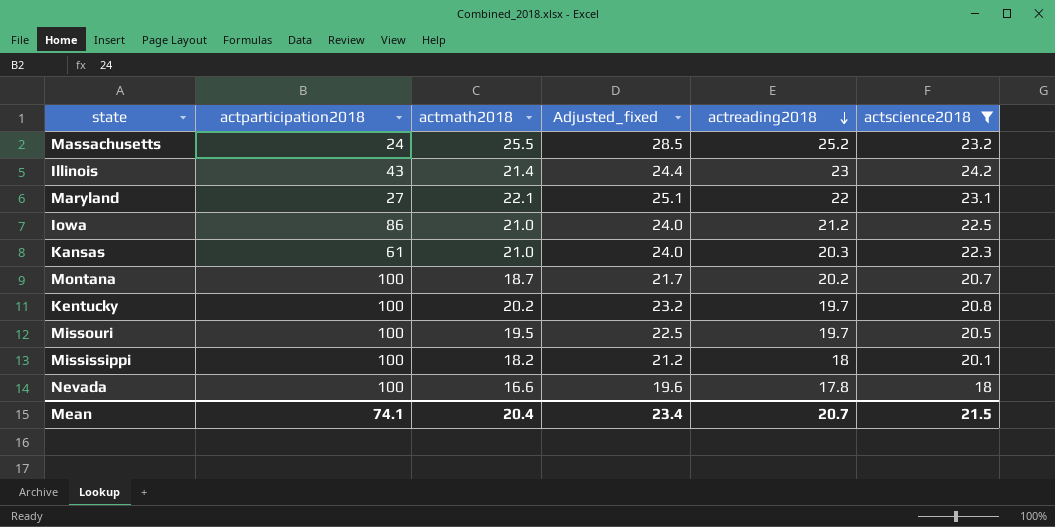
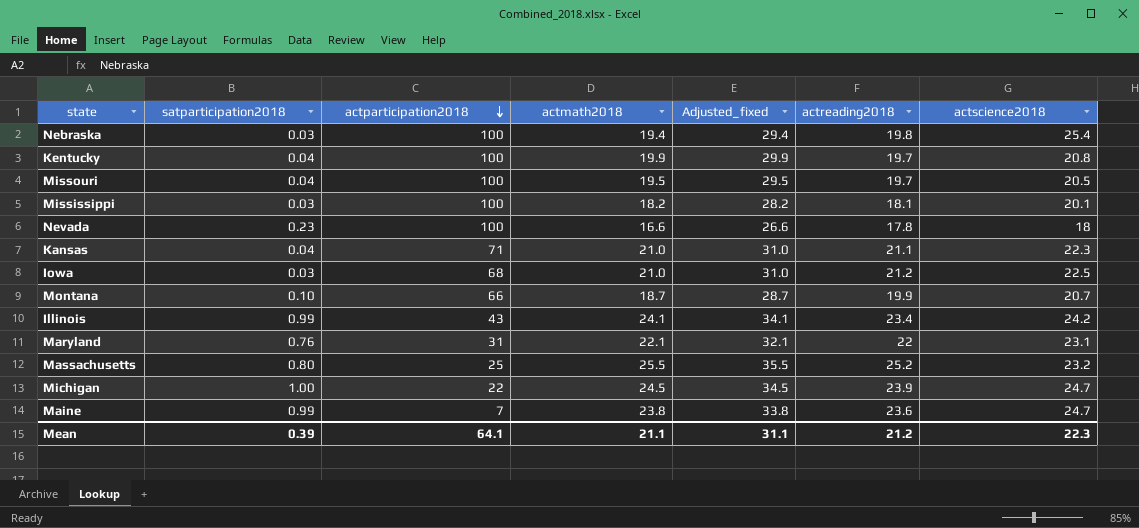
filter: actscience2018 <= 24.2 -> none
row order: actreading2018 descending -> actparticipation2018 descending
column satparticipation2018 | position: none -> 2
column Adjusted_fixed | formula: [actmath2018] + 3 -> [actmath2018] + 10
Kentucky | actmath2018: 20.2 -> 19.9
Mississippi | actreading2018: 18 -> 18.1
Kansas | actparticipation2018: 61 -> 71
Kansas | actreading2018: 20.3 -> 21.1
Iowa | actparticipation2018: 86 -> 68
Montana | actparticipation2018: 100 -> 66
Montana | actreading2018: 20.2 -> 19.9
Illinois | actmath2018: 21.4 -> 24.1
Illinois | actreading2018: 23 -> 23.4
Maryland | actparticipation2018: 27 -> 31
Massachusetts | actparticipation2018: 24 -> 25
Mean | actparticipation2018: 74.1 -> 64.1
Mean | actmath2018: 20.4 -> 21.1
Mean | Adjusted_fixed: 23.4 -> 31.1
Mean | actreading2018: 20.7 -> 21.2
Mean | actscience2018: 21.5 -> 22.3

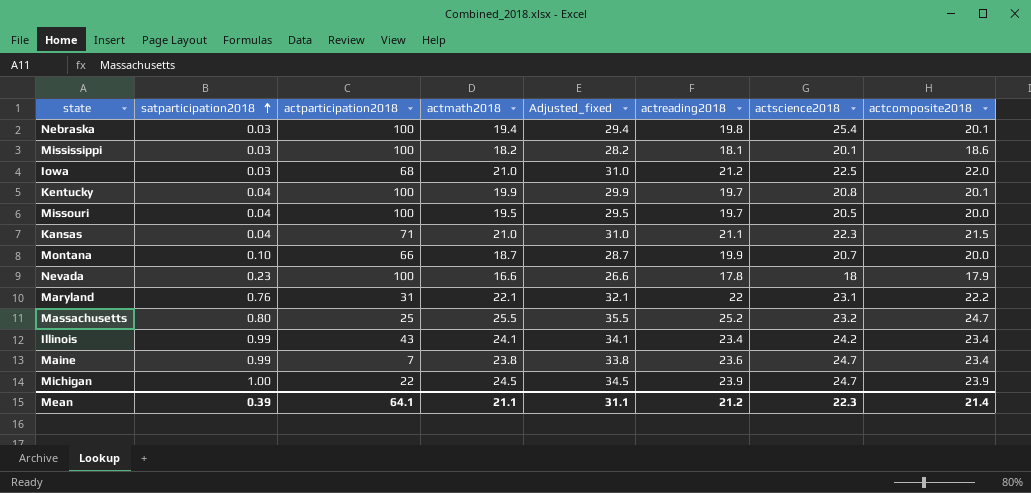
row order: actparticipation2018 descending -> satparticipation2018 ascending
column actcomposite2018 | position: none -> 8

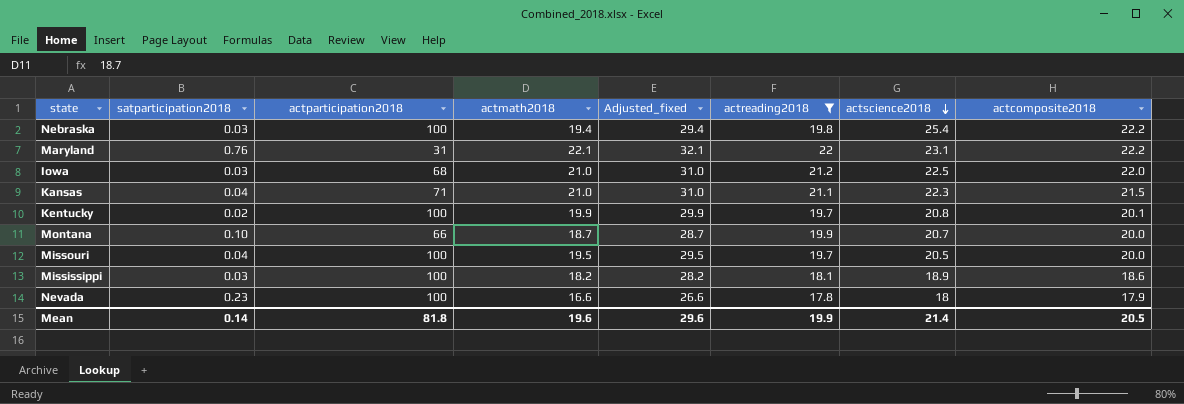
filter: none -> actreading2018 <= 22
row order: satparticipation2018 ascending -> actscience2018 descending
Nebraska | actcomposite2018: 20.1 -> 22.2
Kentucky | satparticipation2018: 0.04 -> 0.02
Mississippi | actscience2018: 20.1 -> 18.9
Mean | satparticipation2018: 0.39 -> 0.14
Mean | actparticipation2018: 64.1 -> 81.8
Mean | actmath2018: 21.1 -> 19.6
Mean | Adjusted_fixed: 31.1 -> 29.6
Mean | actreading2018: 21.2 -> 19.9
Mean | actscience2018: 22.3 -> 21.4
Mean | actcomposite2018: 21.4 -> 20.5

